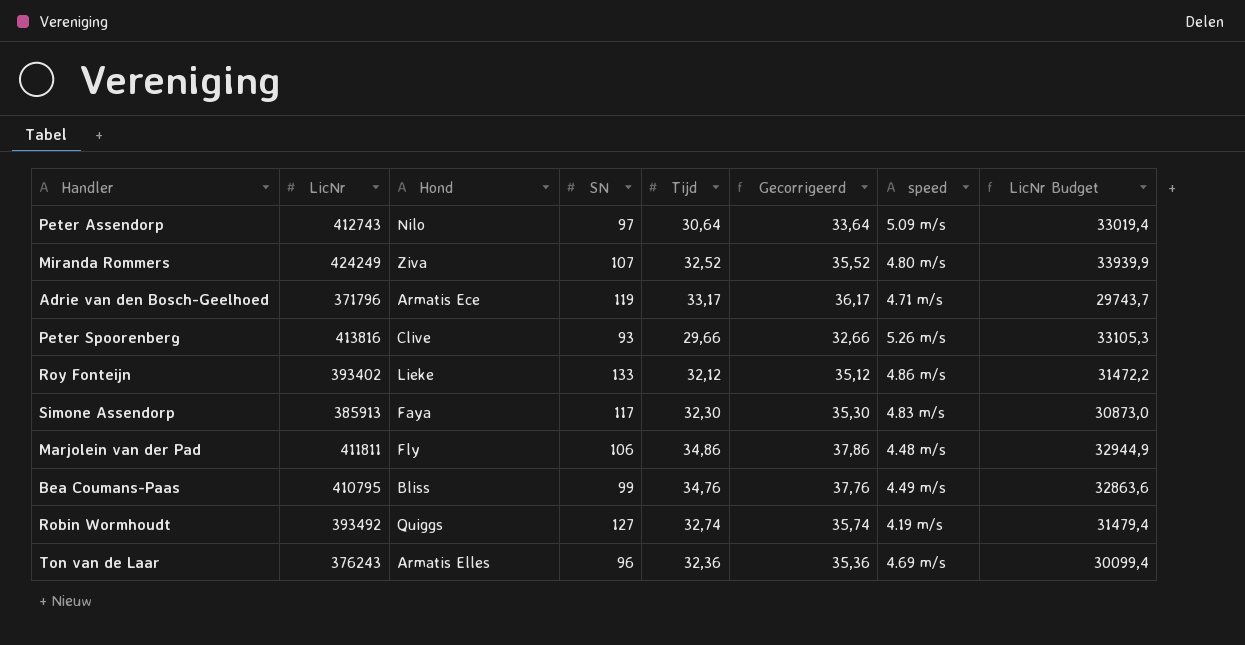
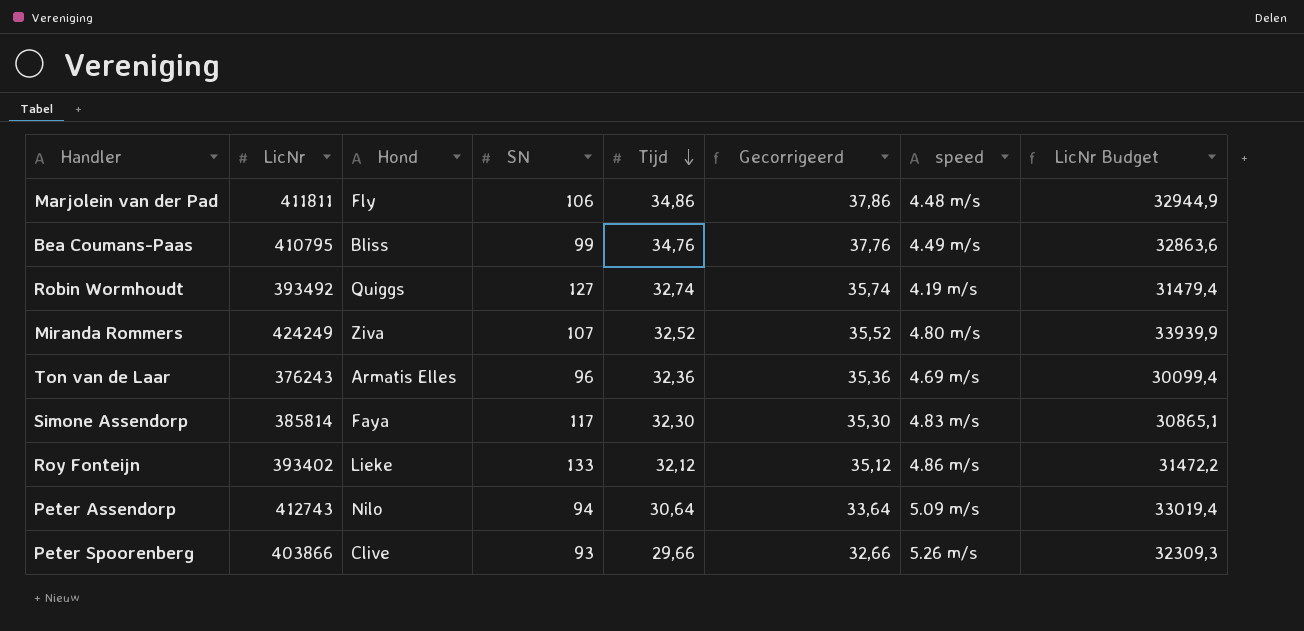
row order: none -> Tijd descending
row Adrie van den Bosch-Geelhoed: 371796 | Armatis Ece | 119 | 33,17 | 36,17 | 4.71 m/s | 29743,7 -> none
Simone Assendorp | LicNr: 385913 -> 385814
Simone Assendorp | LicNr Budget: 30873,0 -> 30865,1
Peter Assendorp | SN: 97 -> 94
Peter Spoorenberg | LicNr: 413816 -> 403866
Peter Spoorenberg | LicNr Budget: 33105,3 -> 32309,3

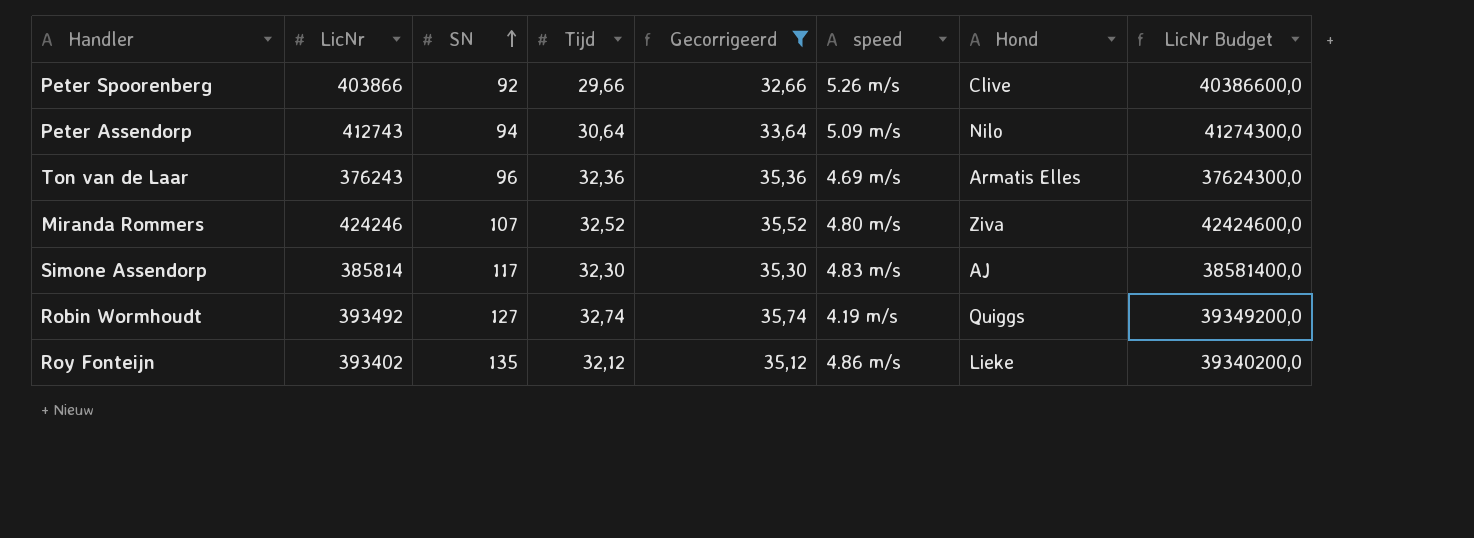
filter: none -> Gecorrigeerd <= 35,74
row order: Tijd descending -> SN ascending
column Hond | position: 3 -> 7
column LicNr Budget | formula: [LicNr] * 0,08 -> [LicNr] * 100
Peter Spoorenberg | SN: 93 -> 92
Miranda Rommers | LicNr: 424249 -> 424246
Simone Assendorp | Hond: Faya -> AJ
Roy Fonteijn | SN: 133 -> 135

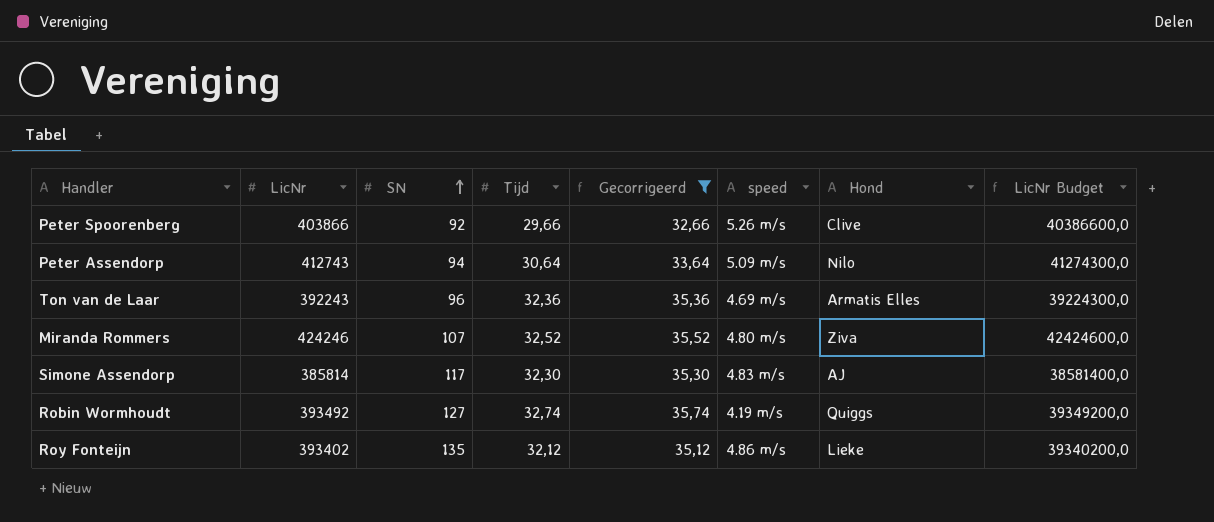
Ton van de Laar | LicNr: 376243 -> 392243
Ton van de Laar | LicNr Budget: 37624300,0 -> 39224300,0

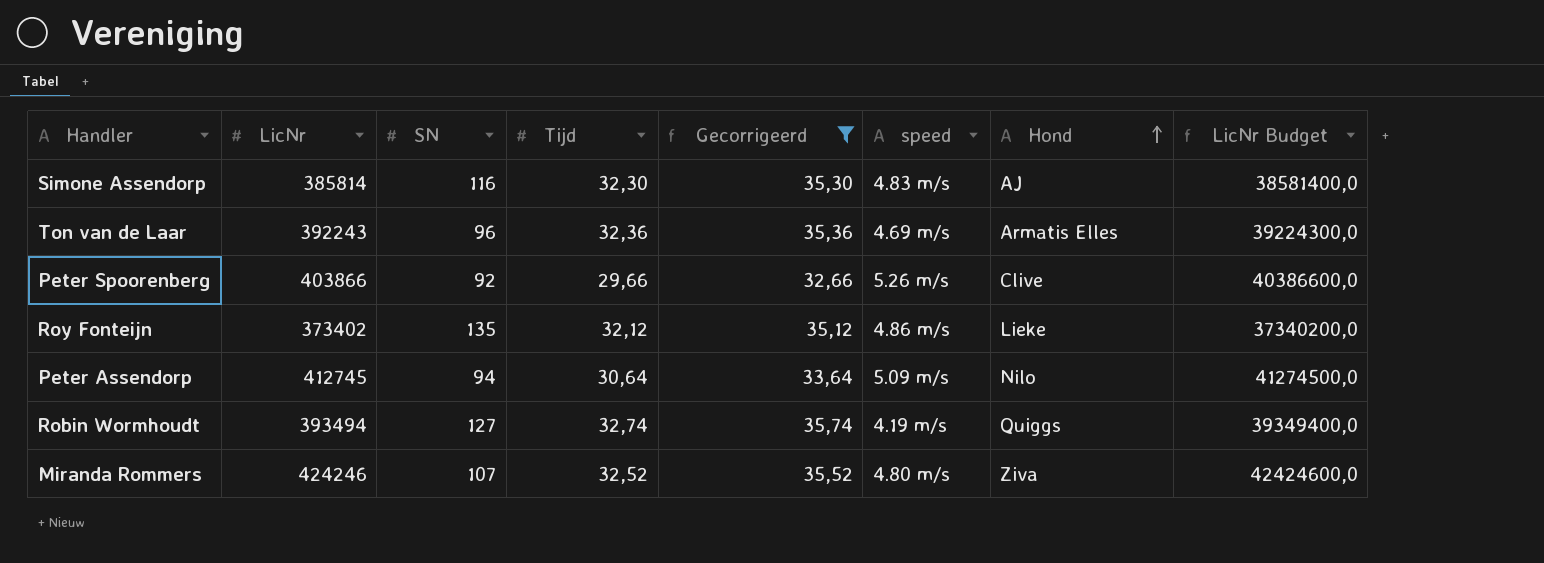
row order: SN ascending -> Hond ascending
Simone Assendorp | SN: 117 -> 116
Roy Fonteijn | LicNr: 393402 -> 373402
Roy Fonteijn | LicNr Budget: 39340200,0 -> 37340200,0
Peter Assendorp | LicNr: 412743 -> 412745
Peter Assendorp | LicNr Budget: 41274300,0 -> 41274500,0
Robin Wormhoudt | LicNr: 393492 -> 393494
Robin Wormhoudt | LicNr Budget: 39349200,0 -> 39349400,0

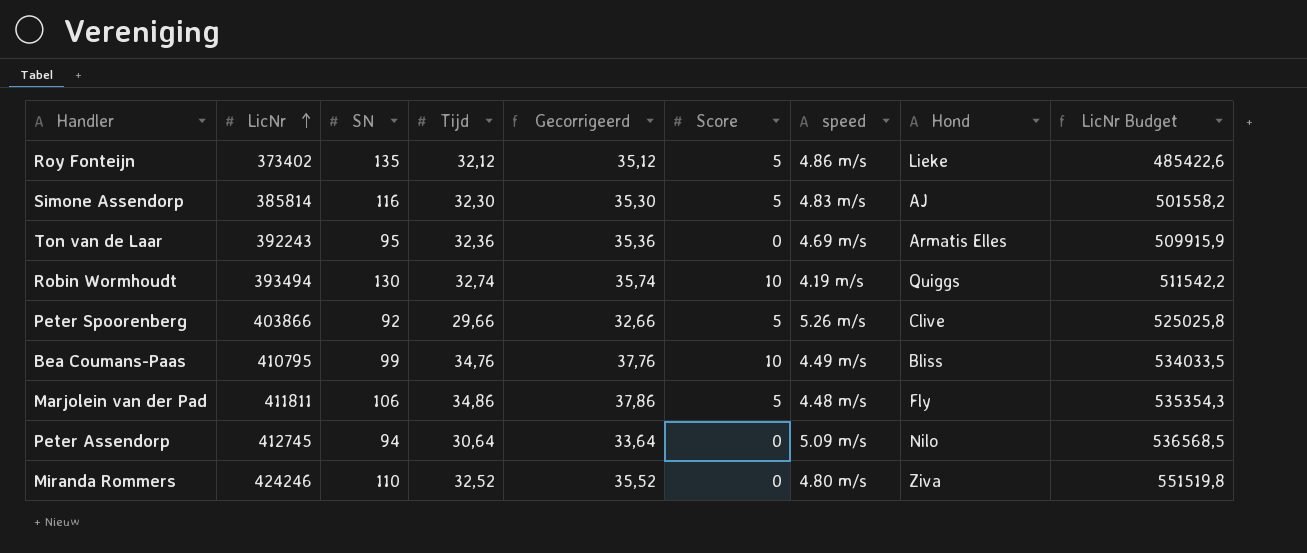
filter: Gecorrigeerd <= 35,74 -> none
row order: Hond ascending -> LicNr ascending
column Score | position: none -> 6
column LicNr Budget | formula: [LicNr] * 100 -> [LicNr] * 1,3
Ton van de Laar | SN: 96 -> 95
Robin Wormhoudt | SN: 127 -> 130
Miranda Rommers | SN: 107 -> 110

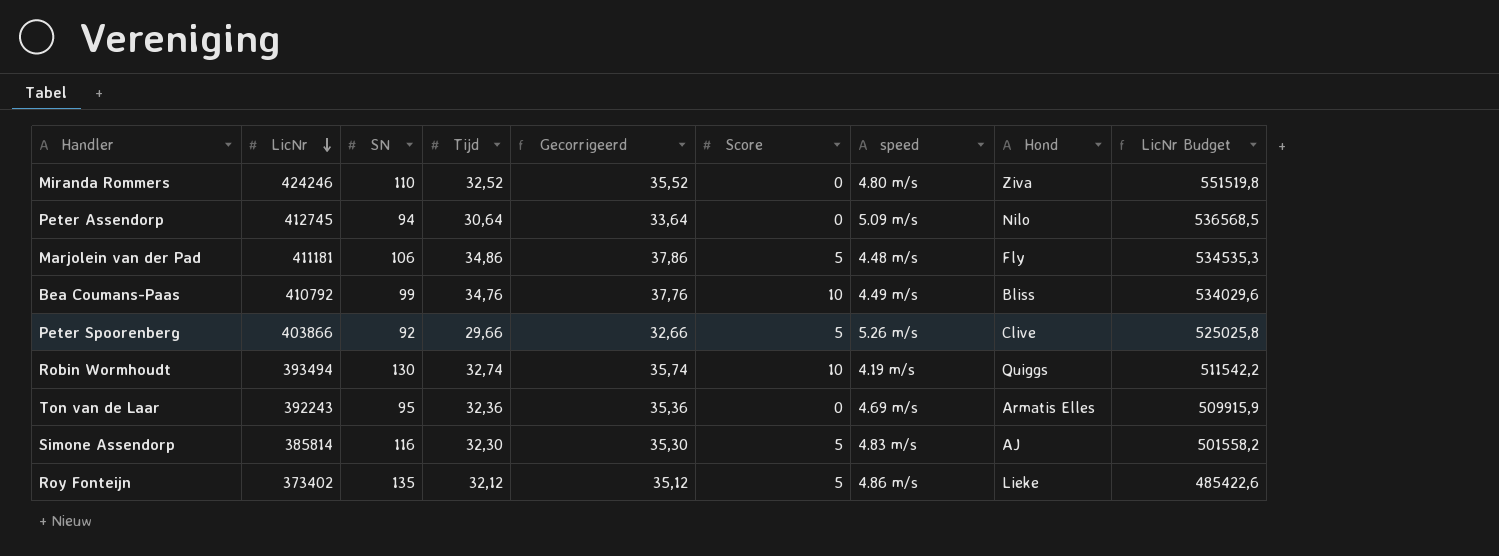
row order: LicNr ascending -> LicNr descending
Marjolein van der Pad | LicNr: 411811 -> 411181
Marjolein van der Pad | LicNr Budget: 535354,3 -> 534535,3
Bea Coumans-Paas | LicNr: 410795 -> 410792
Bea Coumans-Paas | LicNr Budget: 534033,5 -> 534029,6

